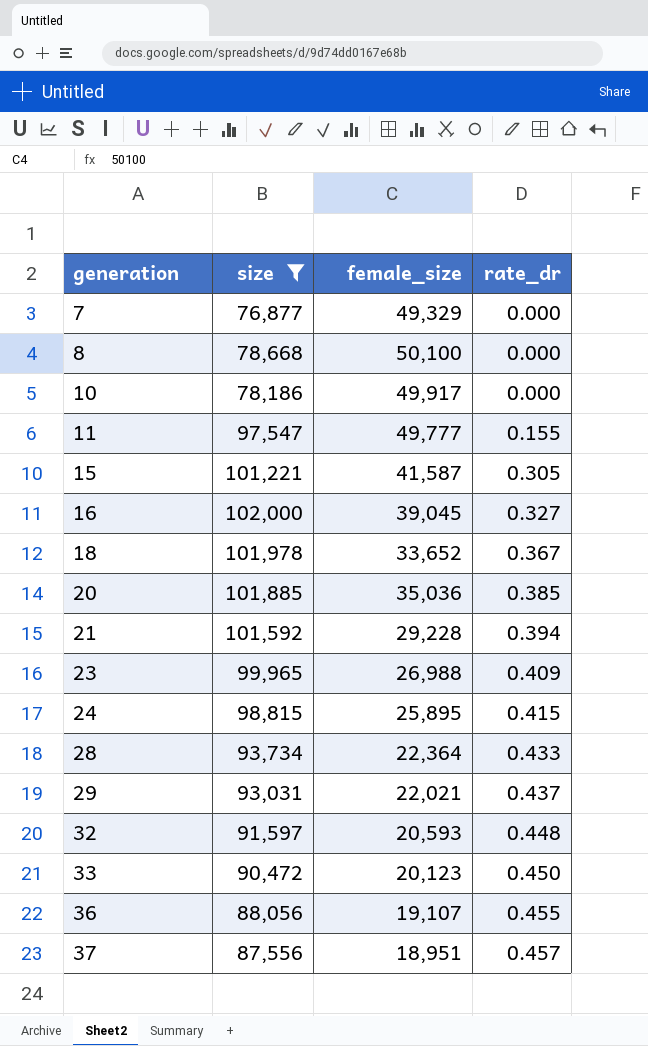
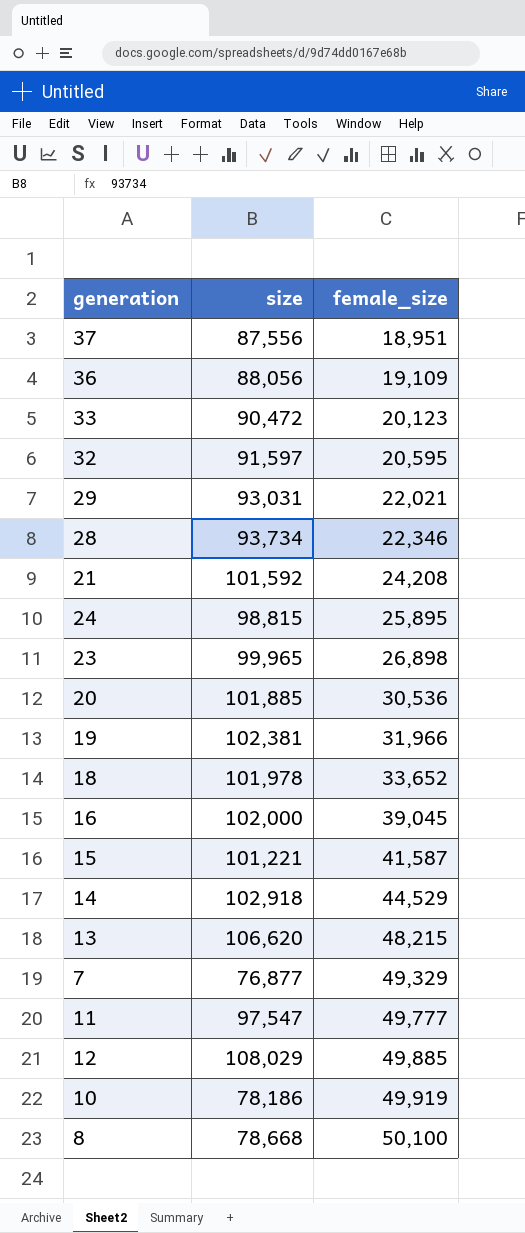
filter: size <= 102,000 -> none
row order: generation ascending -> female_size ascending
column rate_dr | position: 4 -> none
36 | female_size: 19,107 -> 19,109
32 | female_size: 20,593 -> 20,595
28 | female_size: 22,364 -> 22,346
21 | female_size: 29,228 -> 24,208
23 | female_size: 26,988 -> 26,898
20 | female_size: 35,036 -> 30,536
10 | female_size: 49,917 -> 49,919

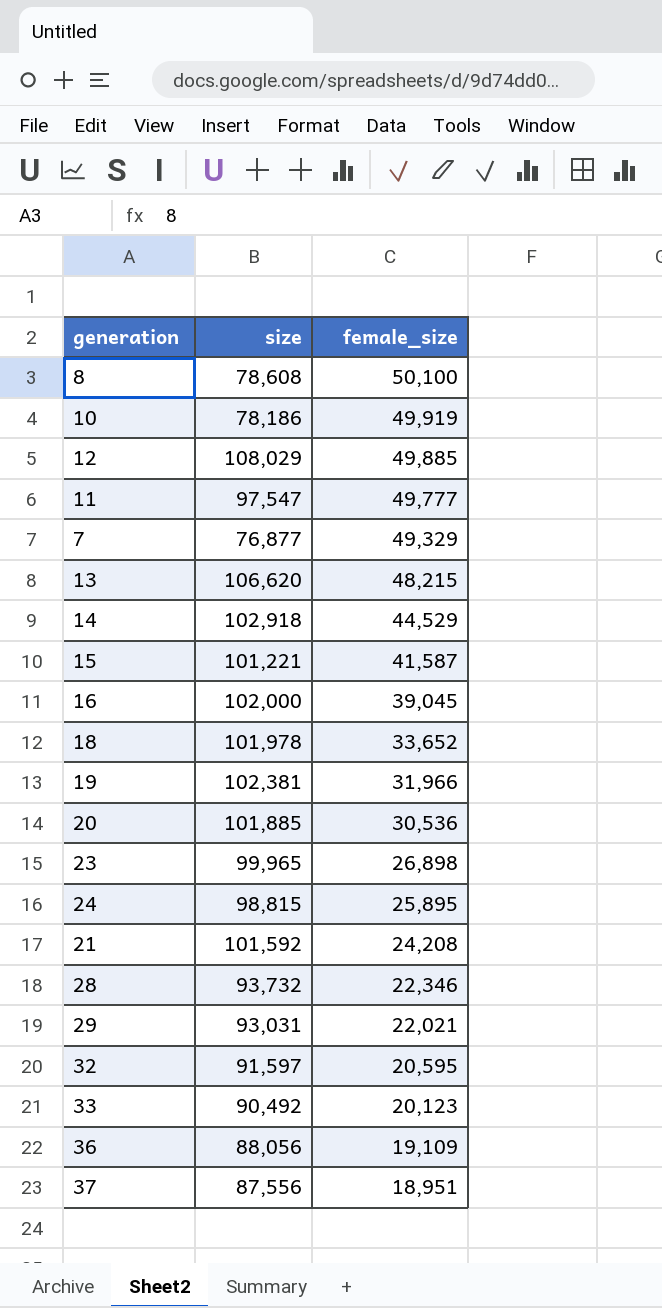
row order: female_size ascending -> female_size descending
8 | size: 78,668 -> 78,608
28 | size: 93,734 -> 93,732
33 | size: 90,472 -> 90,492

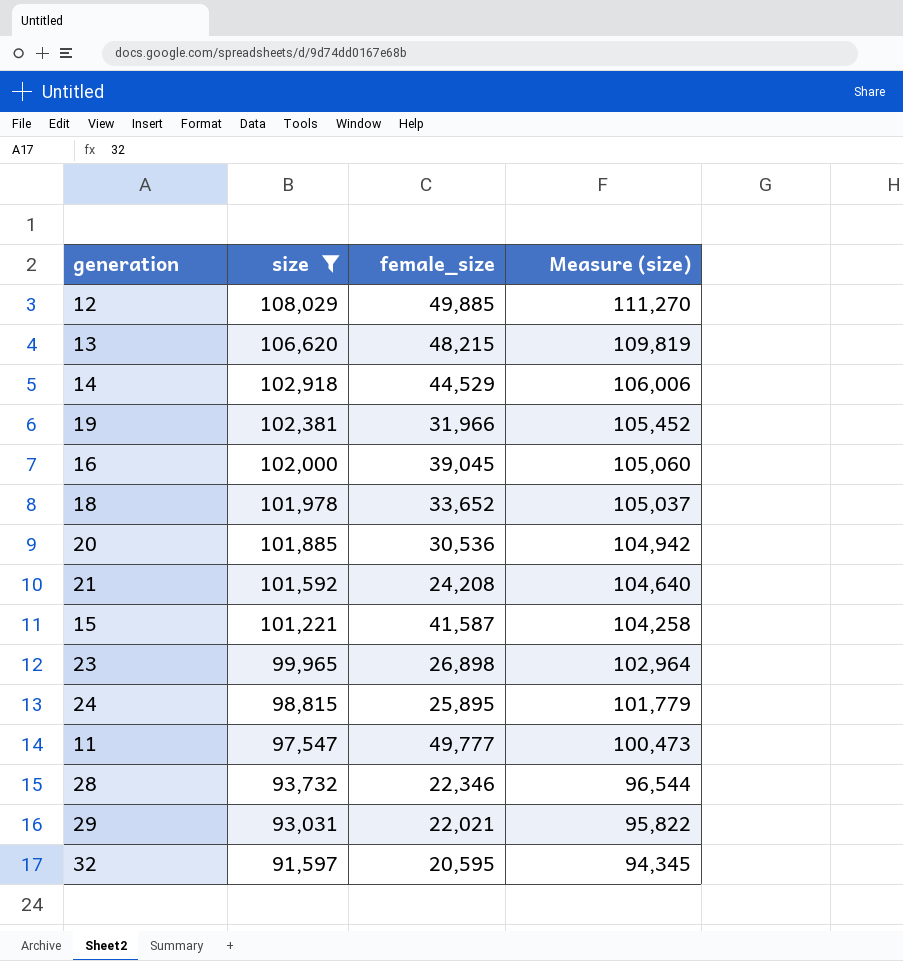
filter: none -> size >= 91,597
row order: female_size descending -> size descending
column Measure (size) | formula: none -> [size] * 1.03

